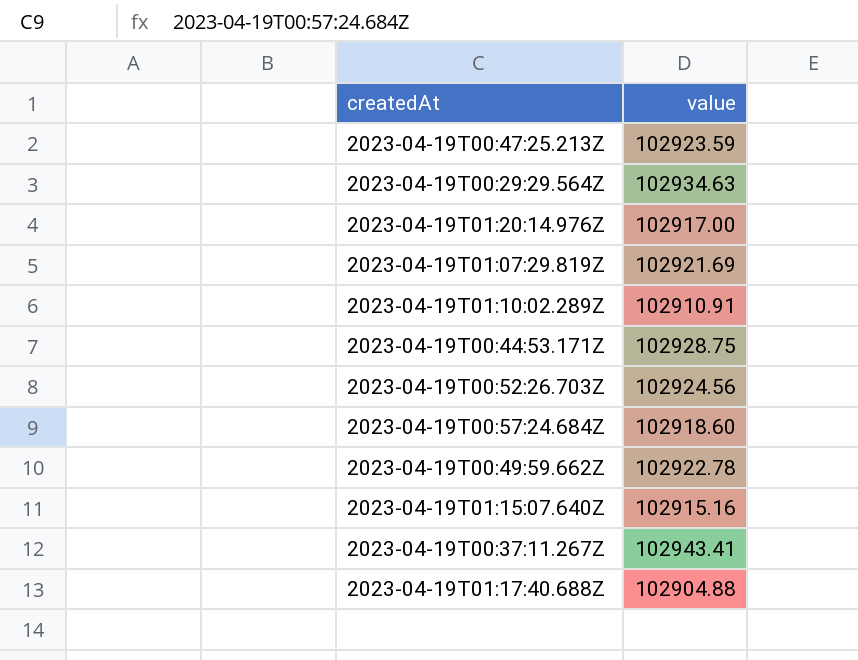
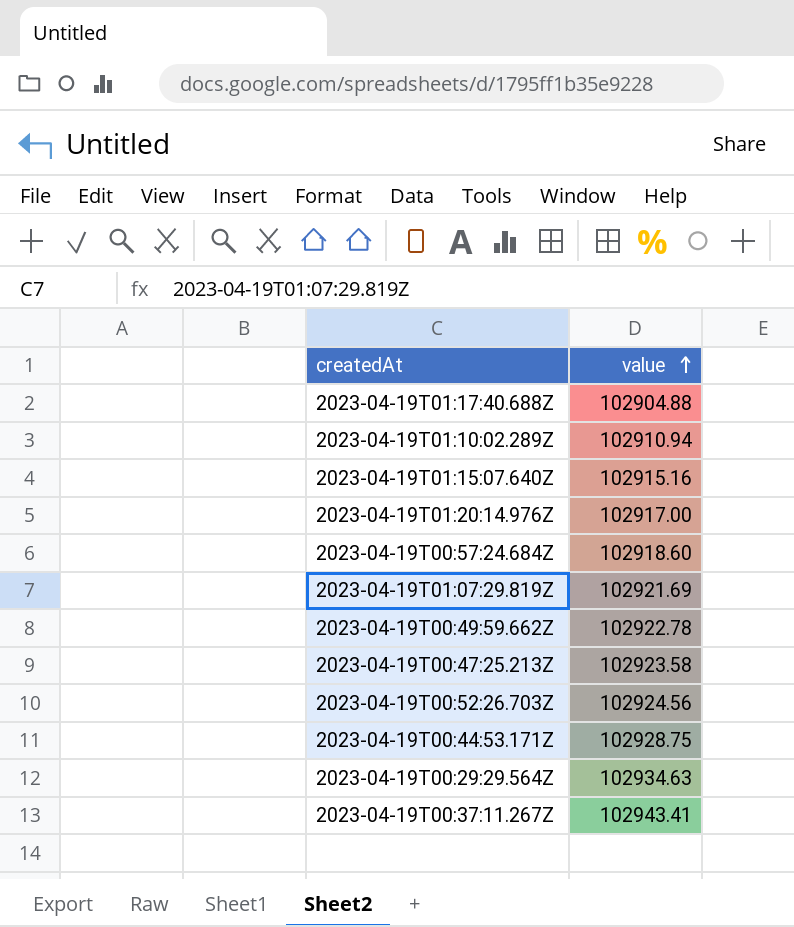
row order: none -> value ascending
2023-04-19T01:10:02.289Z | value: 102910.91 -> 102910.94
2023-04-19T00:47:25.213Z | value: 102923.59 -> 102923.58

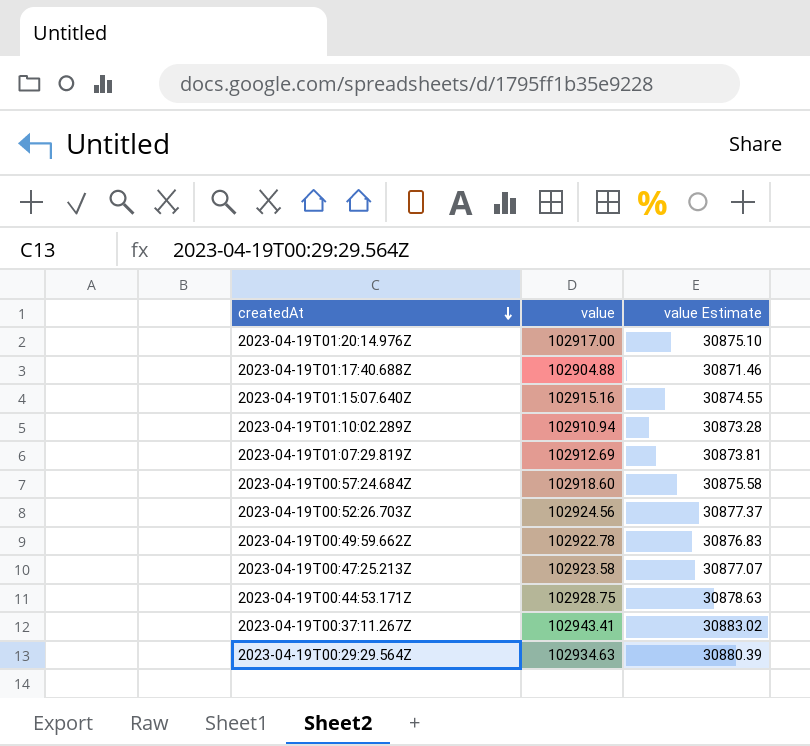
row order: value ascending -> createdAt descending
column value Estimate | formula: none -> [value] * 0.3
2023-04-19T01:07:29.819Z | value: 102921.69 -> 102912.69

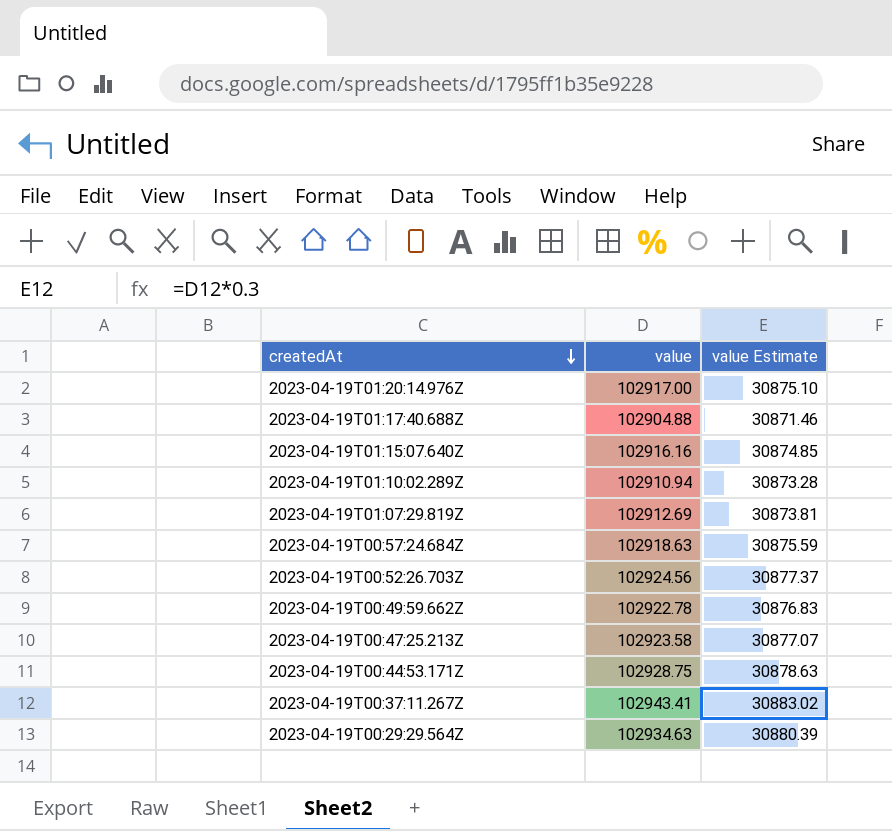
2023-04-19T01:15:07.640Z | value: 102915.16 -> 102916.16
2023-04-19T01:15:07.640Z | value Estimate: 30874.55 -> 30874.85
2023-04-19T00:57:24.684Z | value: 102918.60 -> 102918.63
2023-04-19T00:57:24.684Z | value Estimate: 30875.58 -> 30875.59

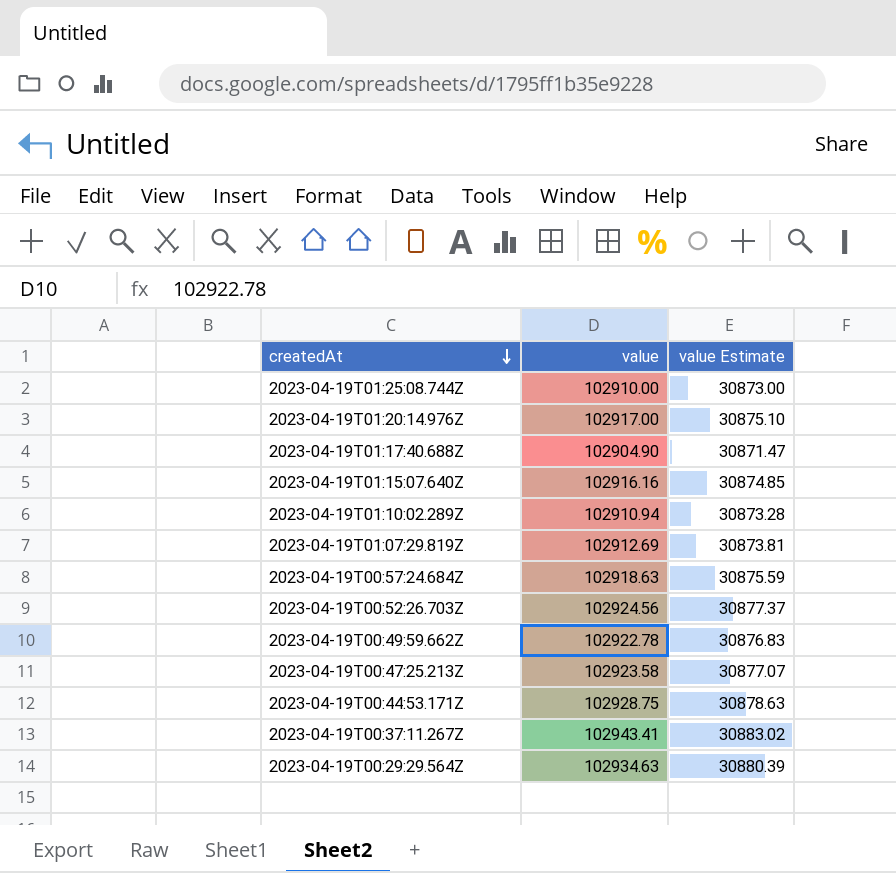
row 2023-04-19T01:25:08.744Z: none -> 102910.00 | 30873.00
2023-04-19T01:17:40.688Z | value: 102904.88 -> 102904.90
2023-04-19T01:17:40.688Z | value Estimate: 30871.46 -> 30871.47

